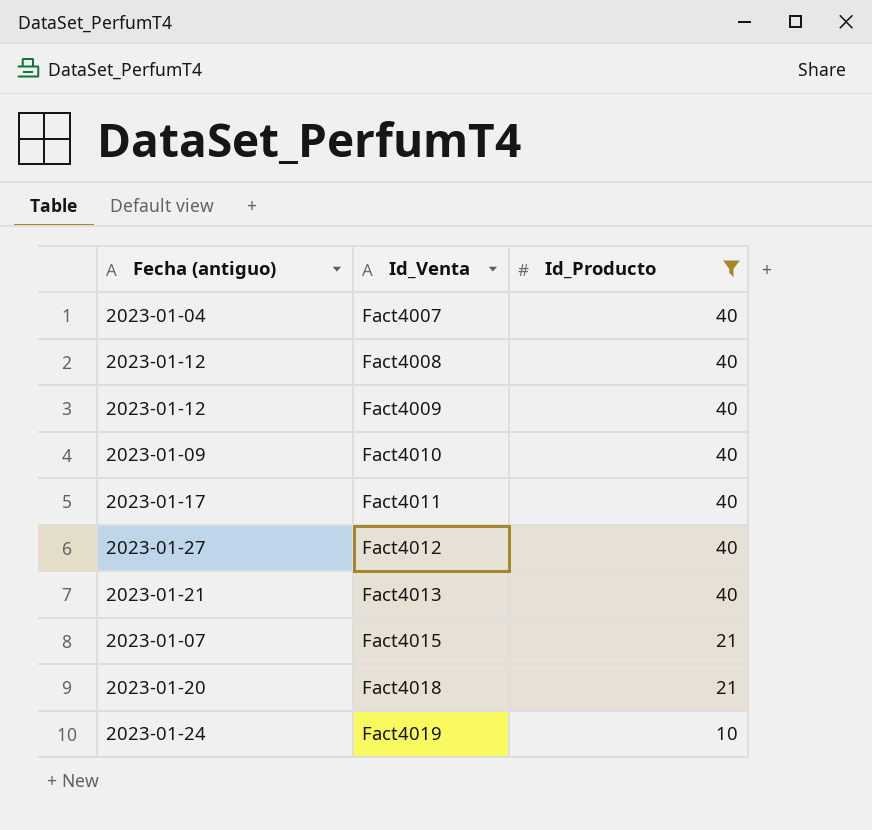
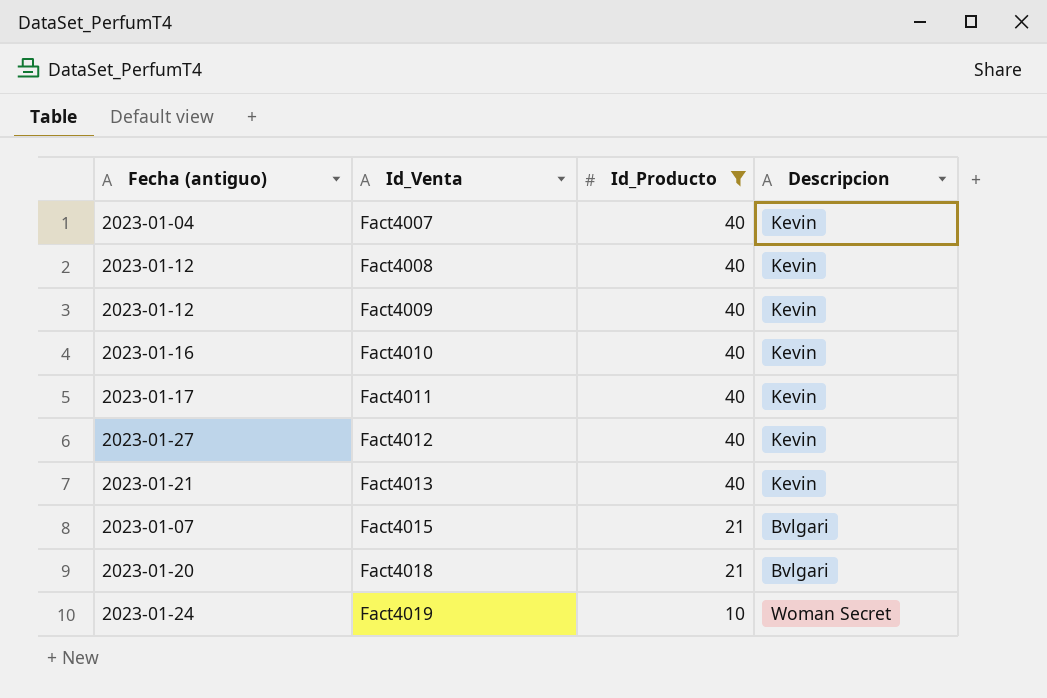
column Descripcion | position: none -> 4
Fact4010 | Fecha (antiguo): 2023-01-09 -> 2023-01-16

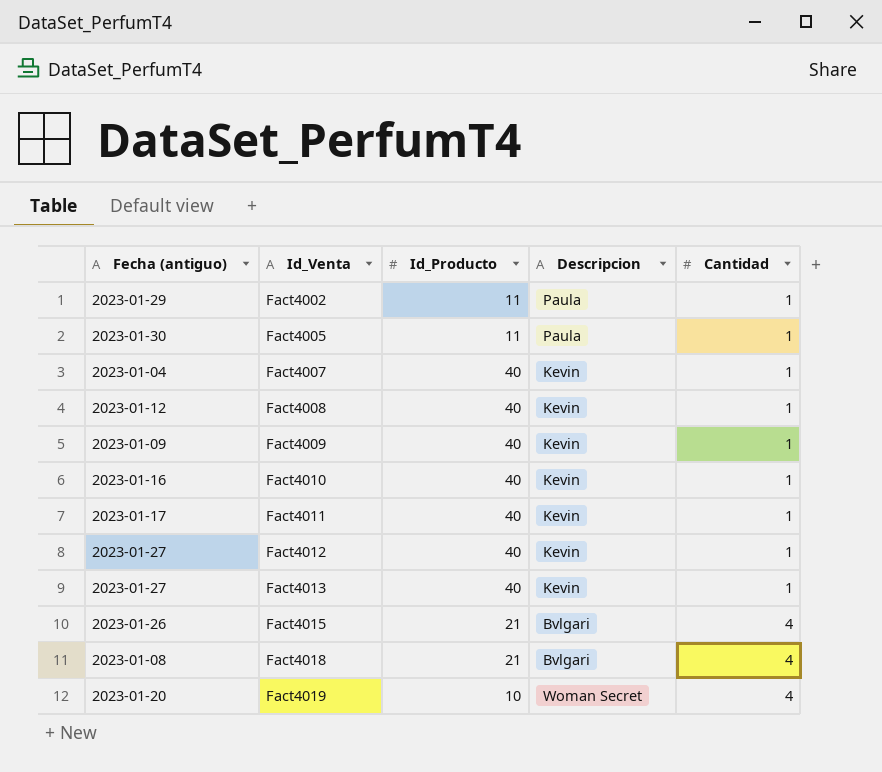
filter: Id_Producto != 11 -> none
column Cantidad | position: none -> 5
Fact4009 | Fecha (antiguo): 2023-01-12 -> 2023-01-09
Fact4013 | Fecha (antiguo): 2023-01-21 -> 2023-01-27
Fact4015 | Fecha (antiguo): 2023-01-07 -> 2023-01-26
Fact4018 | Fecha (antiguo): 2023-01-20 -> 2023-01-08
Fact4019 | Fecha (antiguo): 2023-01-24 -> 2023-01-20

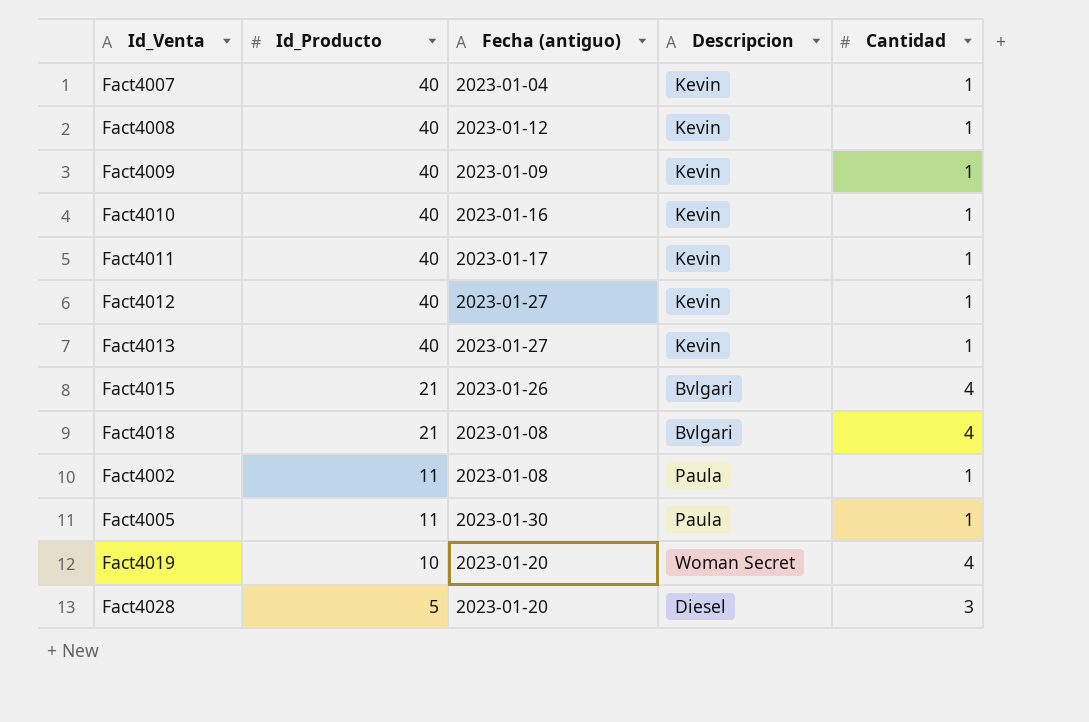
row order: Id_Venta ascending -> Id_Producto descending
column Fecha (antiguo) | position: 1 -> 3
Fact4002 | Fecha (antiguo): 2023-01-29 -> 2023-01-08
row Fact4028: none -> 5 | 2023-01-20 | Diesel | 3

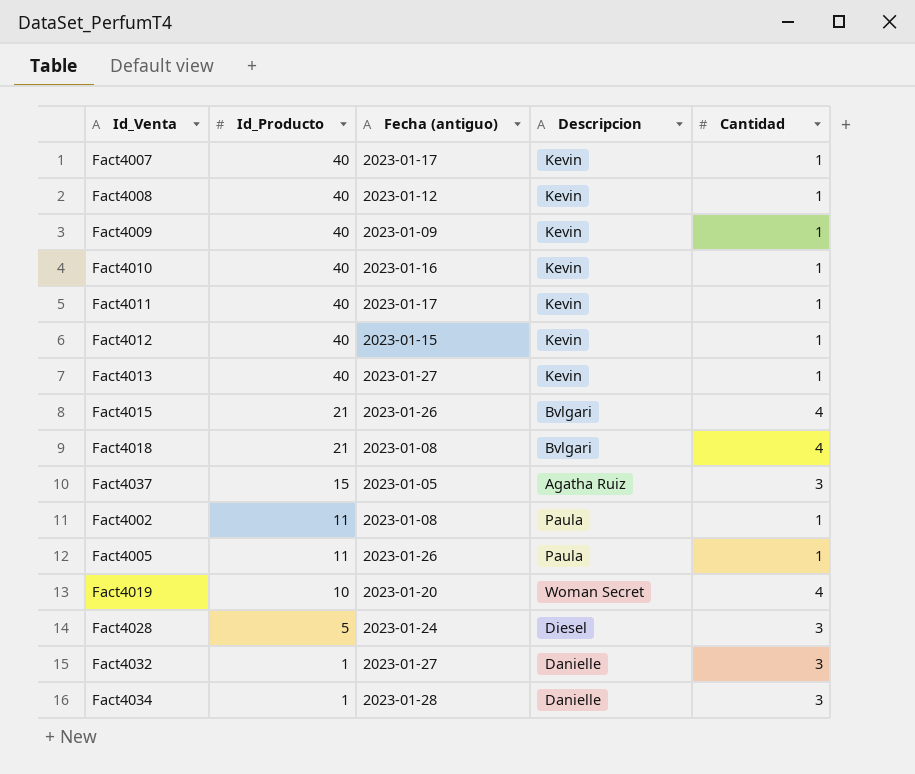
Fact4007 | Fecha (antiguo): 2023-01-04 -> 2023-01-17
Fact4012 | Fecha (antiguo): 2023-01-27 -> 2023-01-15
row Fact4037: none -> 15 | 2023-01-05 | Agatha Ruiz | 3
Fact4005 | Fecha (antiguo): 2023-01-30 -> 2023-01-26
Fact4028 | Fecha (antiguo): 2023-01-20 -> 2023-01-24
row Fact4032: none -> 1 | 2023-01-27 | Danielle | 3
row Fact4034: none -> 1 | 2023-01-28 | Danielle | 3

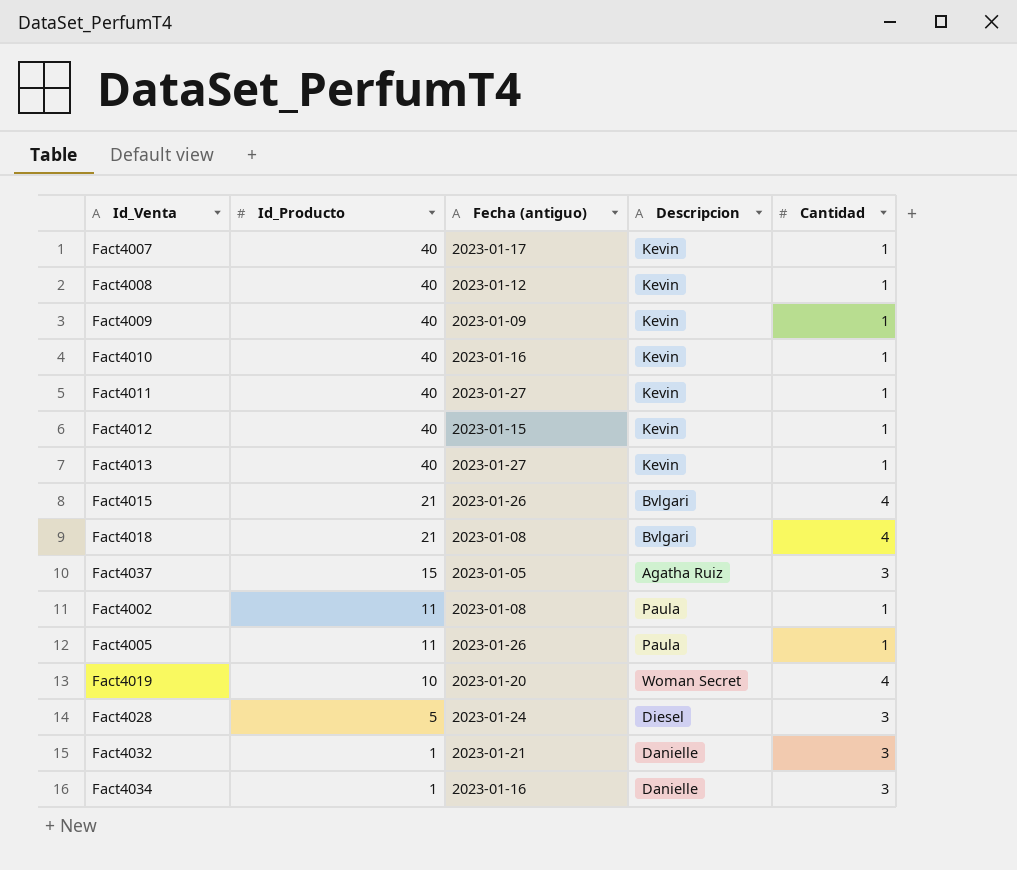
Fact4011 | Fecha (antiguo): 2023-01-17 -> 2023-01-27
Fact4032 | Fecha (antiguo): 2023-01-27 -> 2023-01-21
Fact4034 | Fecha (antiguo): 2023-01-28 -> 2023-01-16

